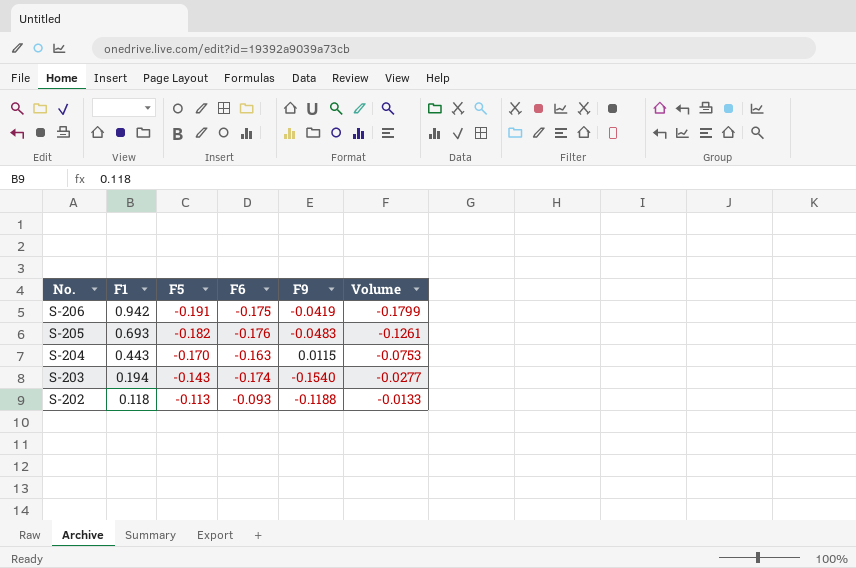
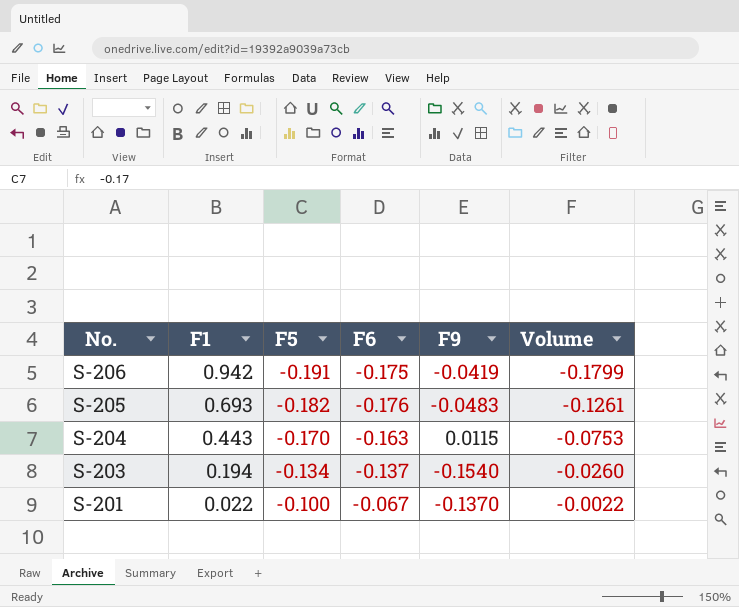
row S-202: 0.118 | -0.113 | -0.093 | -0.1188 | -0.0133 -> none
S-203 | F5: -0.143 -> -0.134
S-203 | F6: -0.174 -> -0.137
S-203 | Volume: -0.0277 -> -0.0260
row S-201: none -> 0.022 | -0.100 | -0.067 | -0.1370 | -0.0022

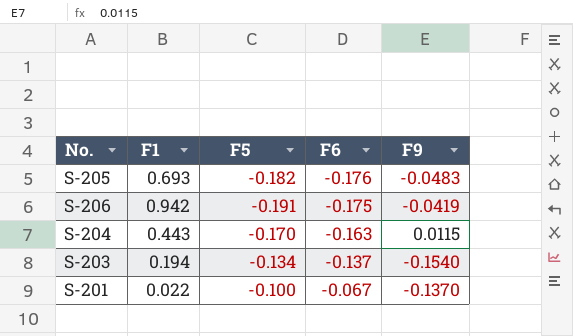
row order: No. descending -> F6 ascending
column Volume | formula: [F1] * [F5] -> none

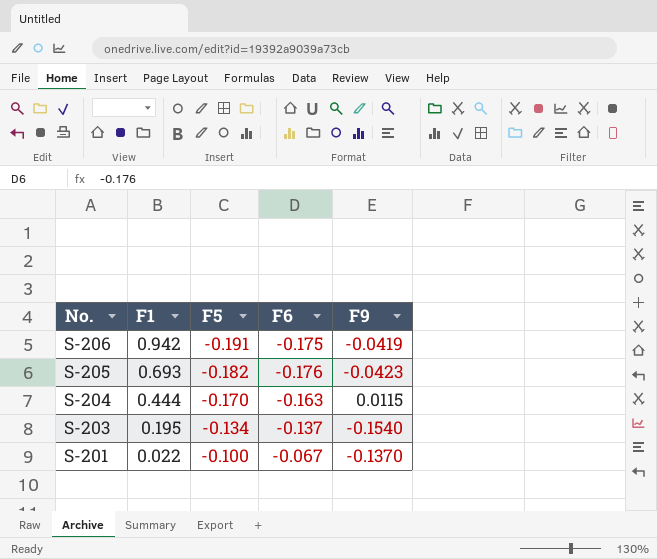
row order: F6 ascending -> No. descending
S-205 | F9: -0.0483 -> -0.0423
S-204 | F1: 0.443 -> 0.444
S-203 | F1: 0.194 -> 0.195

